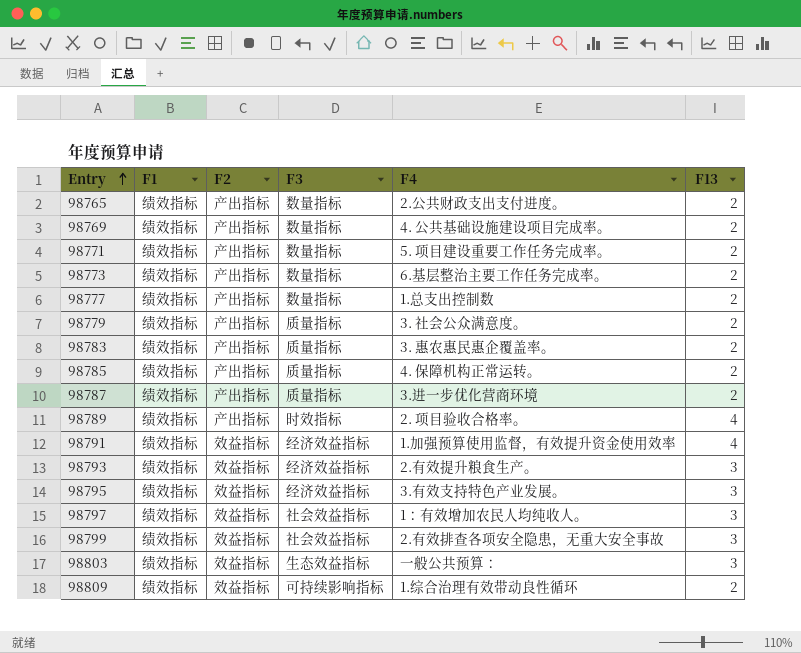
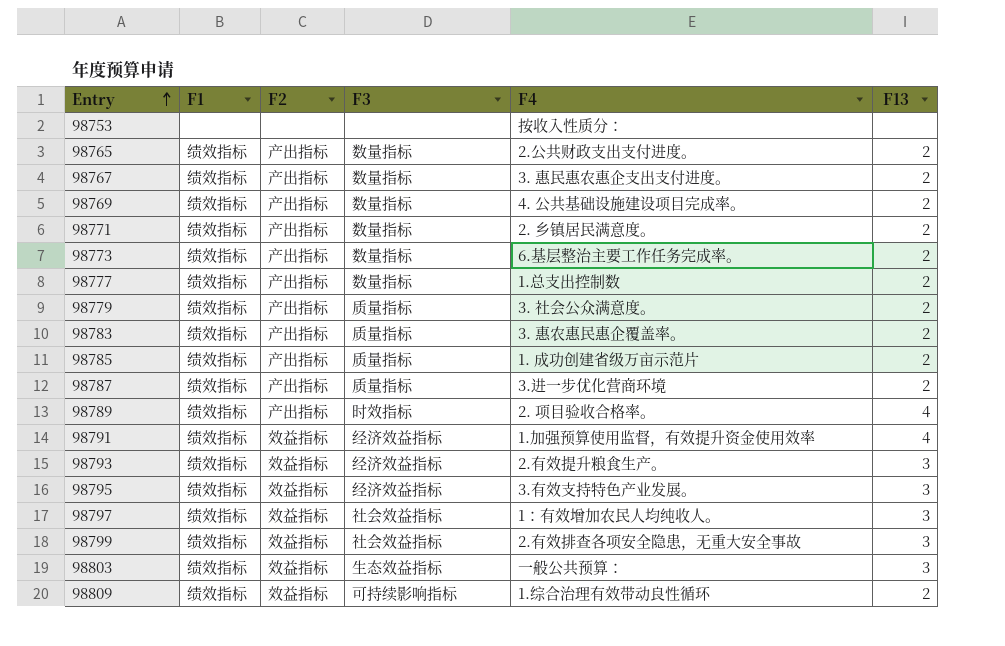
row 98753: none -> none | none | none | 按收入性质分： | none
row 98767: none -> 绩效指标 | 产出指标 | 数量指标 | 3. 惠民惠农惠企支出支付进度。 | 2
98771 | F4: 5. 项目建设重要工作任务完成率。 -> 2. 乡镇居民满意度。
98785 | F4: 4. 保障机构正常运转。 -> 1. 成功创建省级万亩示范片

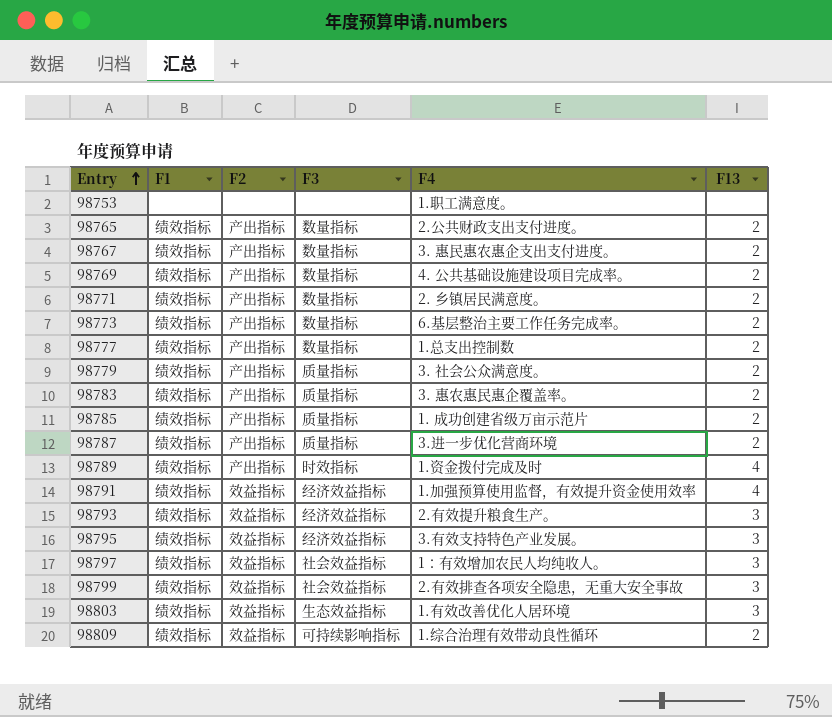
98753 | F4: 按收入性质分： -> 1.职工满意度。
98789 | F4: 2. 项目验收合格率。 -> 1.资金拨付完成及时
98803 | F4: 一般公共预算： -> 1.有效改善优化人居环境

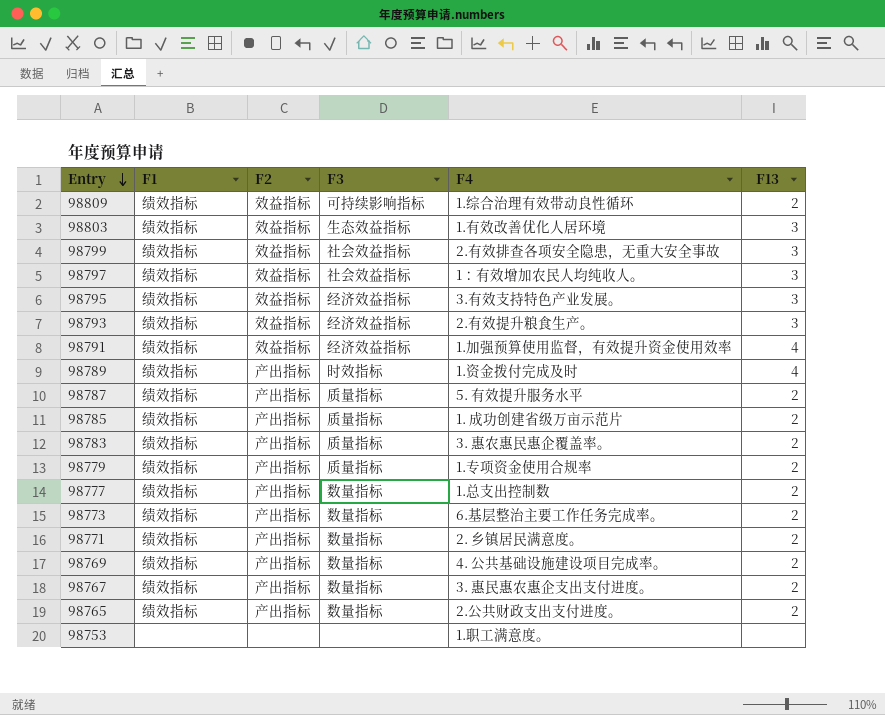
row order: Entry ascending -> Entry descending
98787 | F4: 3.进一步优化营商环境 -> 5. 有效提升服务水平
98779 | F4: 3. 社会公众满意度。 -> 1.专项资金使用合规率

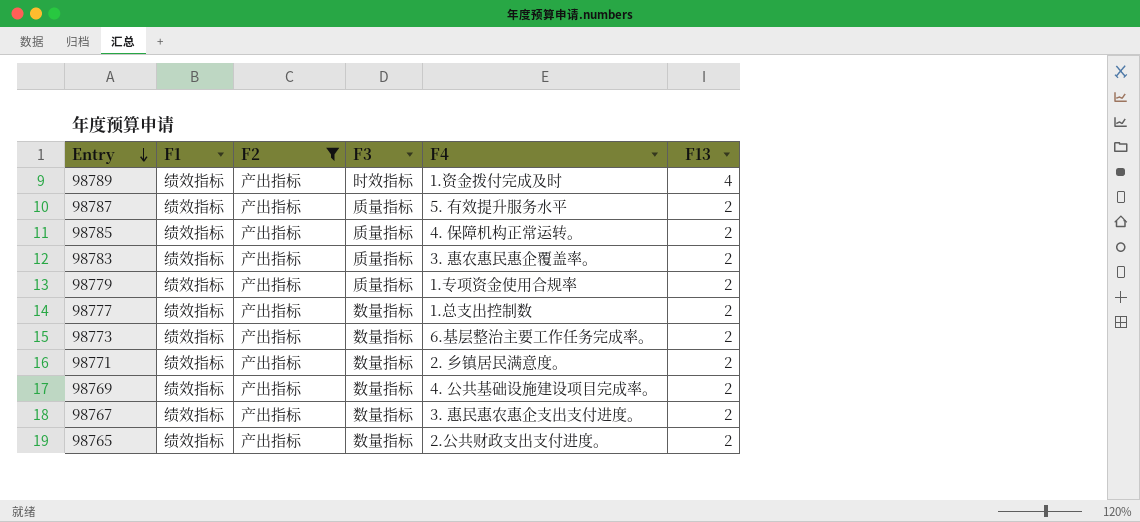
filter: none -> F2 = 产出指标
98785 | F4: 1. 成功创建省级万亩示范片 -> 4. 保障机构正常运转。

